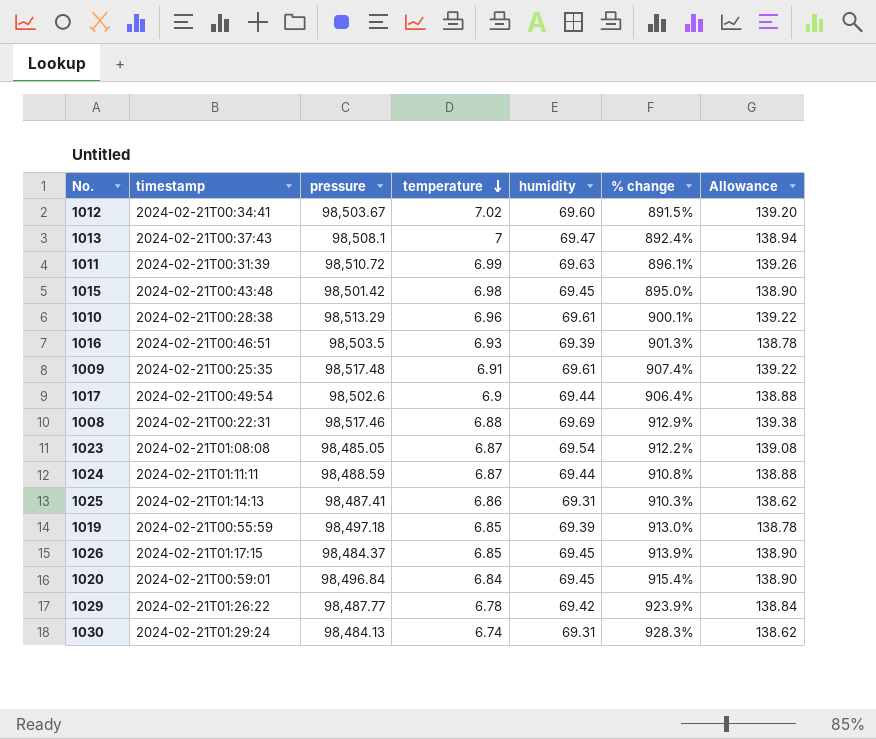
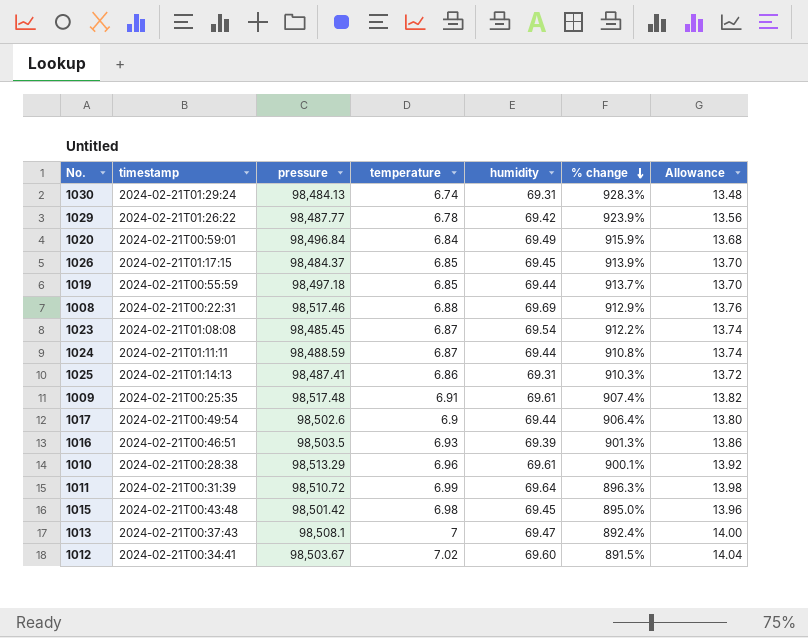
row order: temperature descending -> % change descending
column Allowance | formula: [humidity] * 2 -> [temperature] * 2
1020 | humidity: 69.45 -> 69.49
1020 | % change: 915.4% -> 915.9%
1019 | humidity: 69.39 -> 69.44
1019 | % change: 913.0% -> 913.7%
1023 | pressure: 98,485.05 -> 98,485.45
1011 | humidity: 69.63 -> 69.64
1011 | % change: 896.1% -> 896.3%

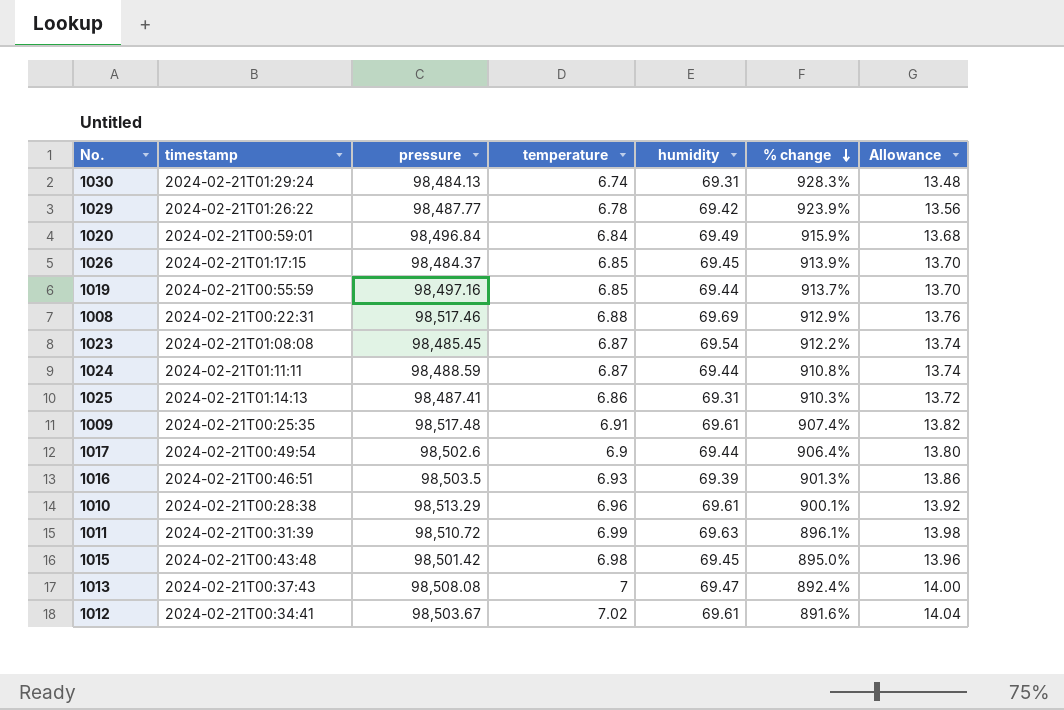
1019 | pressure: 98,497.18 -> 98,497.16
1011 | humidity: 69.64 -> 69.63
1011 | % change: 896.3% -> 896.1%
1013 | pressure: 98,508.1 -> 98,508.08
1012 | humidity: 69.60 -> 69.61
1012 | % change: 891.5% -> 891.6%

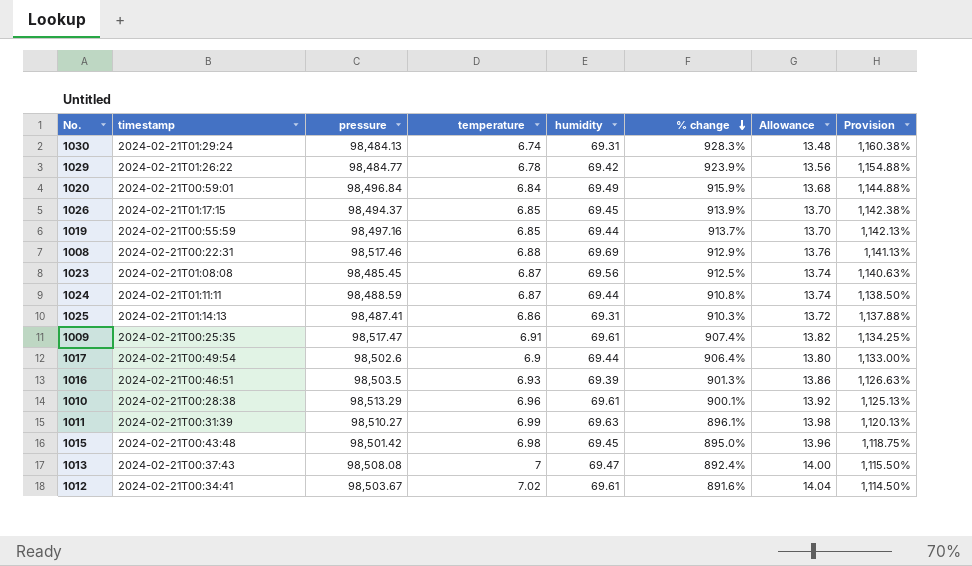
column Provision | formula: none -> [% change] * 1.25
1029 | pressure: 98,487.77 -> 98,484.77
1026 | pressure: 98,484.37 -> 98,494.37
1023 | humidity: 69.54 -> 69.56
1023 | % change: 912.2% -> 912.5%
1009 | pressure: 98,517.48 -> 98,517.47
1011 | pressure: 98,510.72 -> 98,510.27

